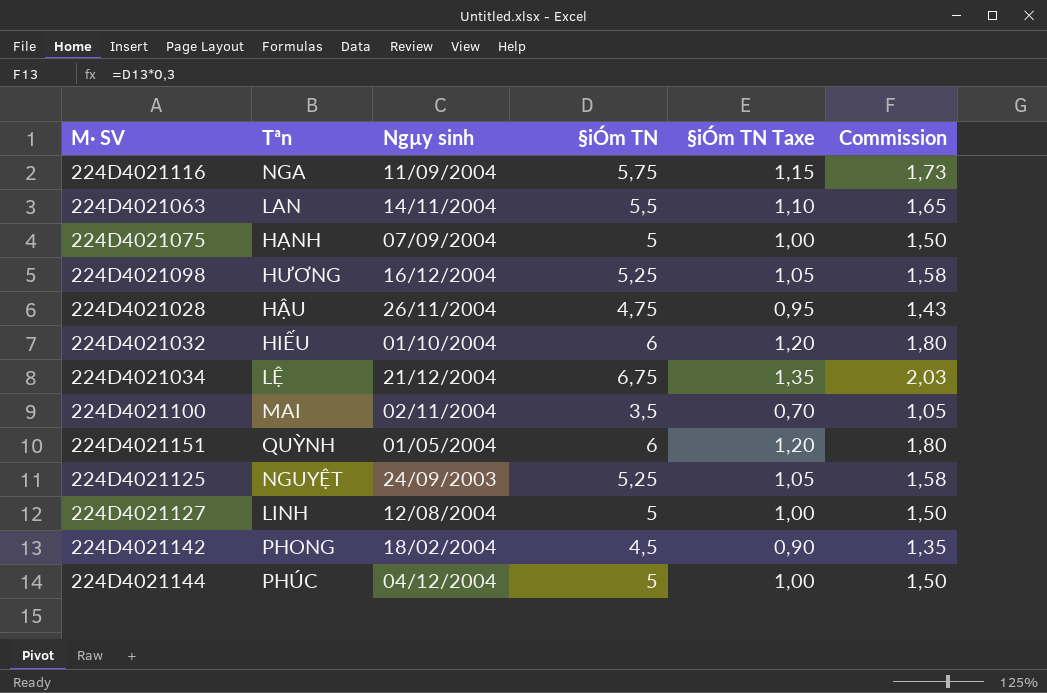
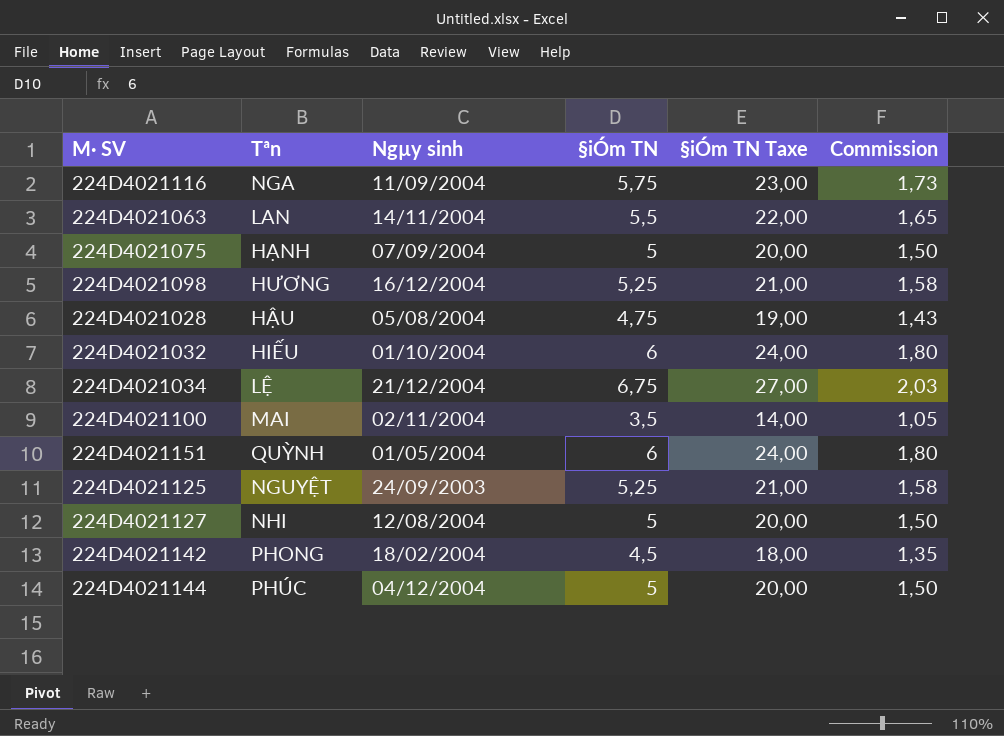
column §iÓm TN Taxe | formula: [§iÓm TN] * 0,2 -> [§iÓm TN] * 4
224D4021028 | Ngµy sinh: 26/11/2004 -> 05/08/2004
224D4021127 | Tªn: LINH -> NHI

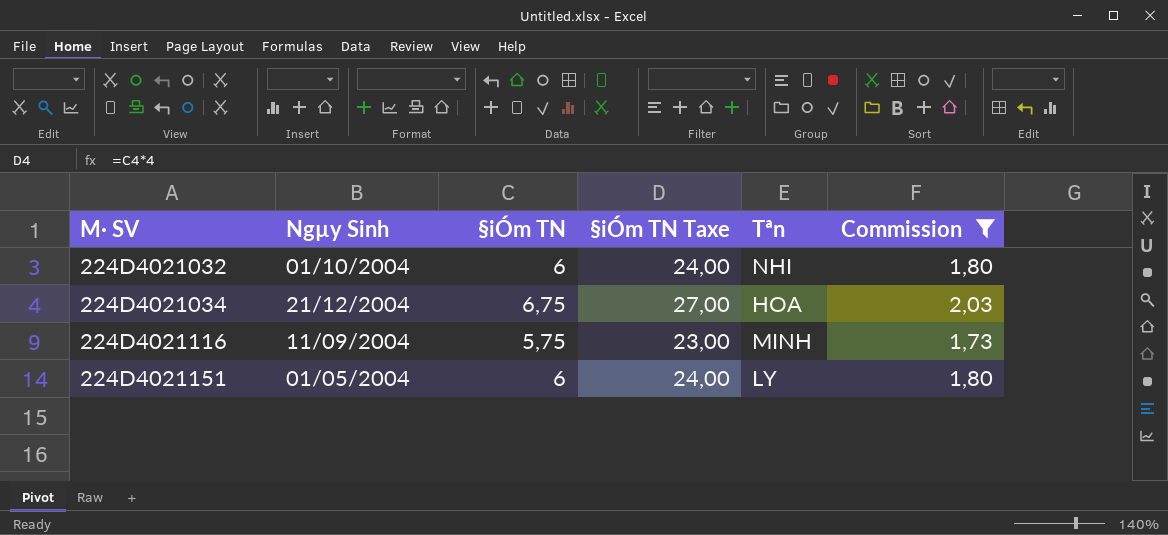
filter: none -> Commission >= 1,73
row order: none -> M· SV ascending
column name: Ngµy sinh -> Ngµy Sinh
column Tªn | position: 2 -> 5
224D4021032 | Tªn: HIẾU -> NHI
224D4021034 | Tªn: LỆ -> HOA
224D4021116 | Tªn: NGA -> MINH
224D4021151 | Tªn: QUỲNH -> LY

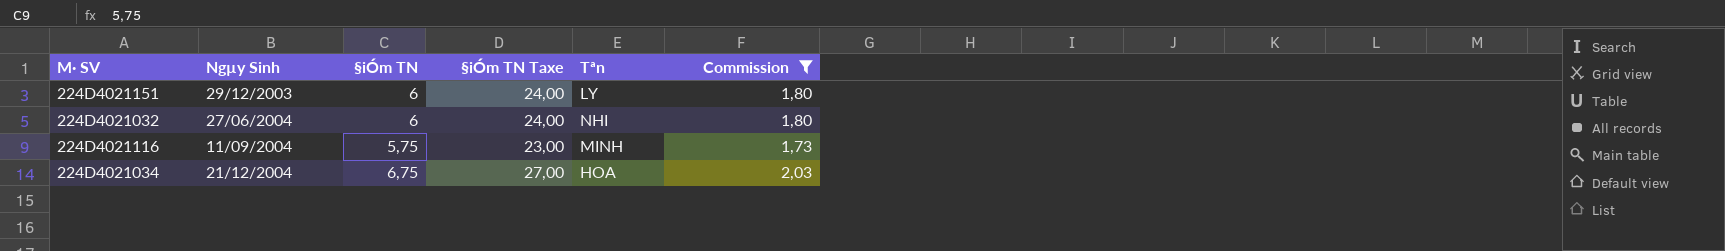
row order: M· SV ascending -> Ngµy Sinh ascending
224D4021151 | Ngµy Sinh: 01/05/2004 -> 29/12/2003
224D4021032 | Ngµy Sinh: 01/10/2004 -> 27/06/2004

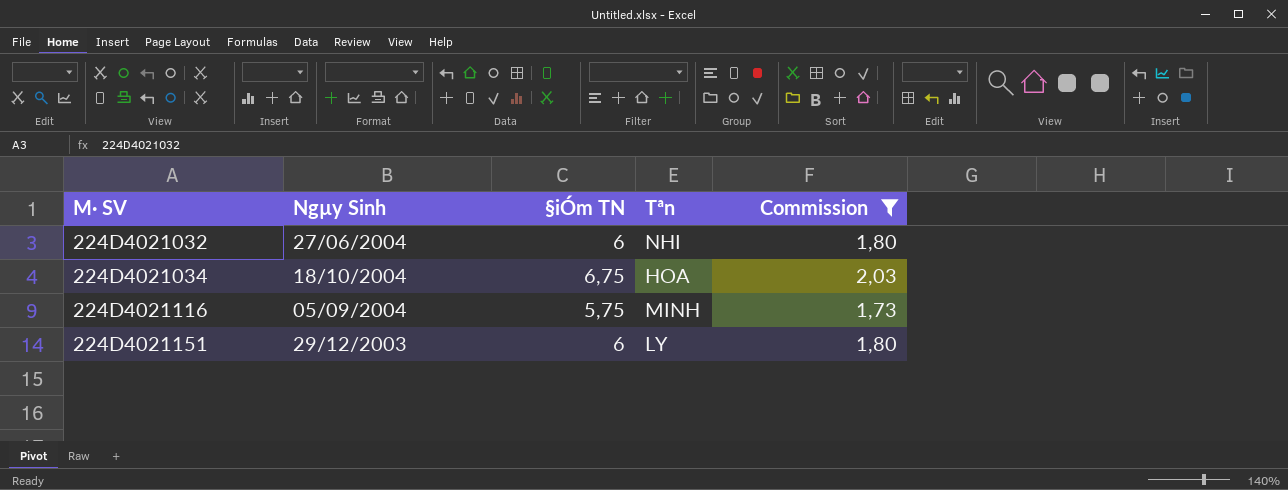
row order: Ngµy Sinh ascending -> M· SV ascending
column §iÓm TN Taxe | formula: [§iÓm TN] * 4 -> none
224D4021034 | Ngµy Sinh: 21/12/2004 -> 18/10/2004
224D4021116 | Ngµy Sinh: 11/09/2004 -> 05/09/2004

